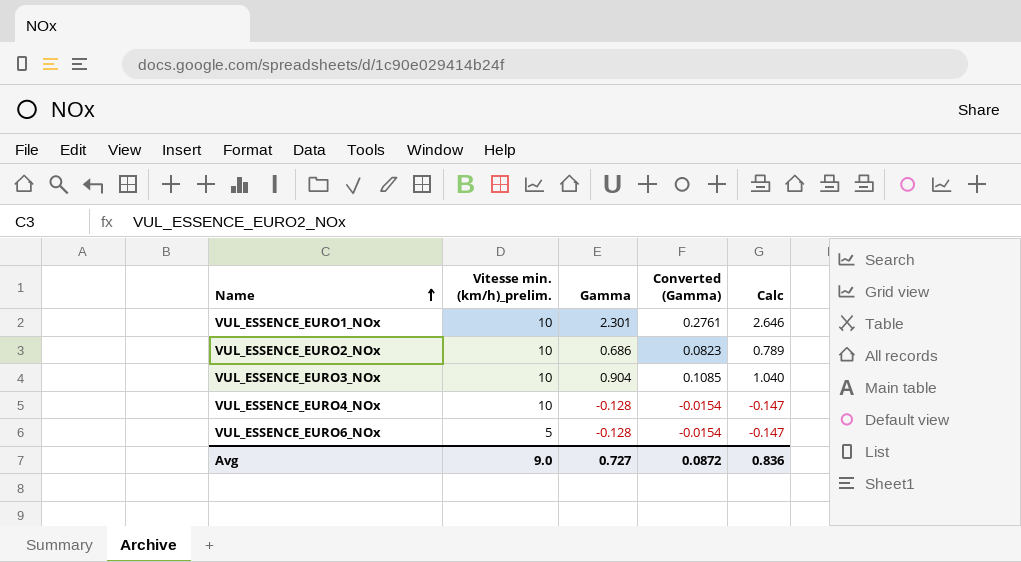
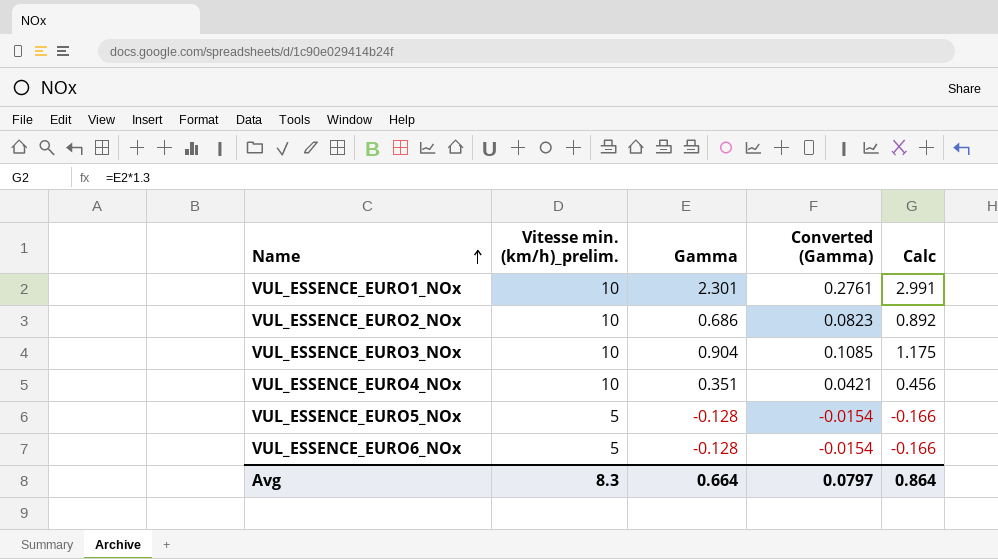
column Calc | formula: [Gamma] * 1.15 -> [Gamma] * 1.3
VUL_ESSENCE_EURO4_NOx | Gamma: -0.128 -> 0.351
VUL_ESSENCE_EURO4_NOx | Converted (Gamma): -0.0154 -> 0.0421
row VUL_ESSENCE_EURO5_NOx: none -> 5 | -0.128 | -0.0154 | -0.166
Avg | Vitesse min. (km/h)_prelim.: 9.0 -> 8.3
Avg | Gamma: 0.727 -> 0.664
Avg | Converted (Gamma): 0.0872 -> 0.0797
Avg | Calc: 0.836 -> 0.864

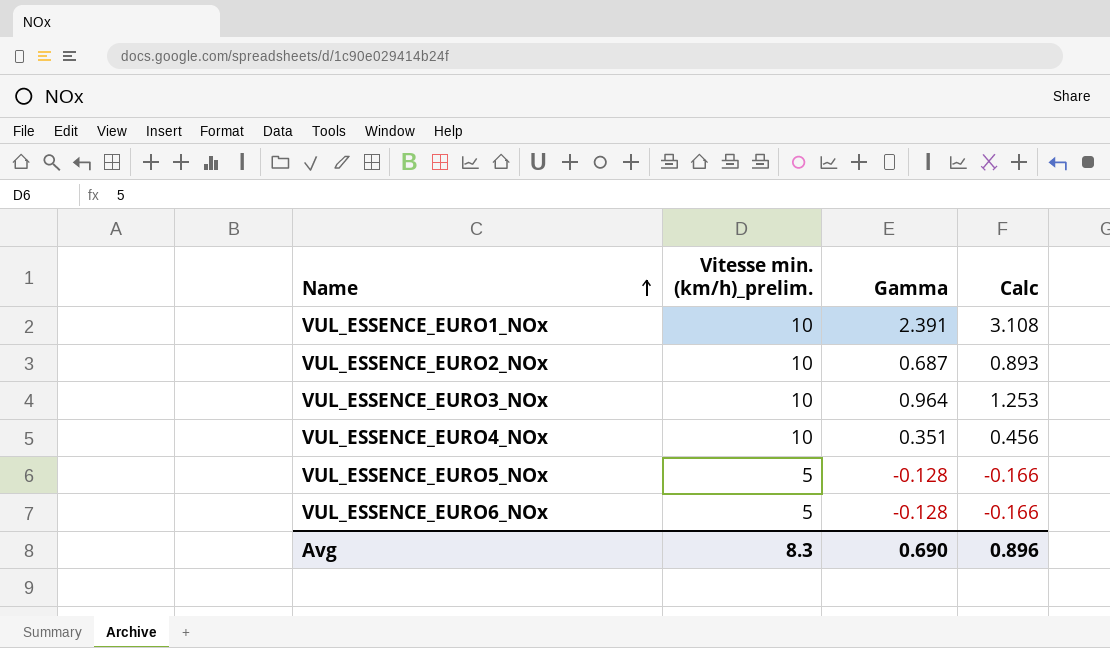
column Converted (Gamma) | formula: [Gamma] * 0.12 -> none
VUL_ESSENCE_EURO1_NOx | Gamma: 2.301 -> 2.391
VUL_ESSENCE_EURO1_NOx | Calc: 2.991 -> 3.108
VUL_ESSENCE_EURO2_NOx | Gamma: 0.686 -> 0.687
VUL_ESSENCE_EURO2_NOx | Calc: 0.892 -> 0.893
VUL_ESSENCE_EURO3_NOx | Gamma: 0.904 -> 0.964
VUL_ESSENCE_EURO3_NOx | Calc: 1.175 -> 1.253
Avg | Gamma: 0.664 -> 0.690
Avg | Calc: 0.864 -> 0.896

